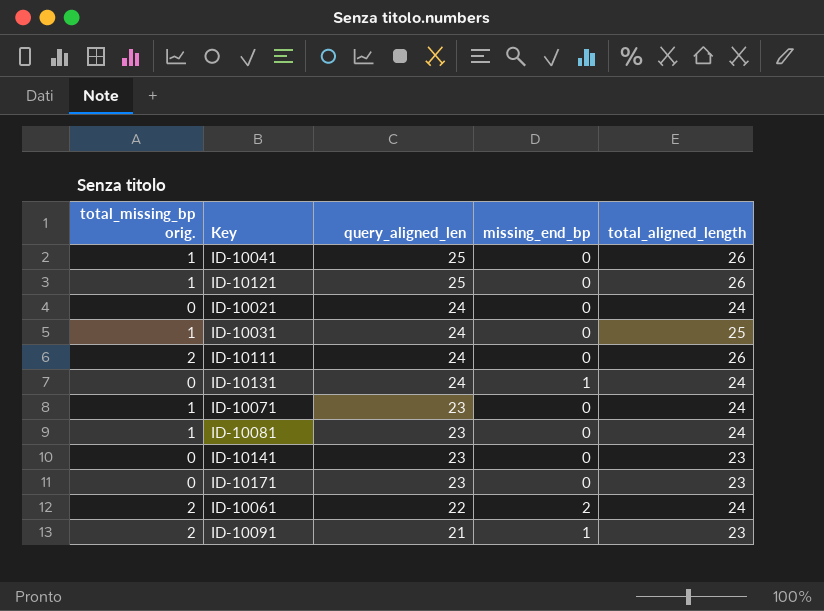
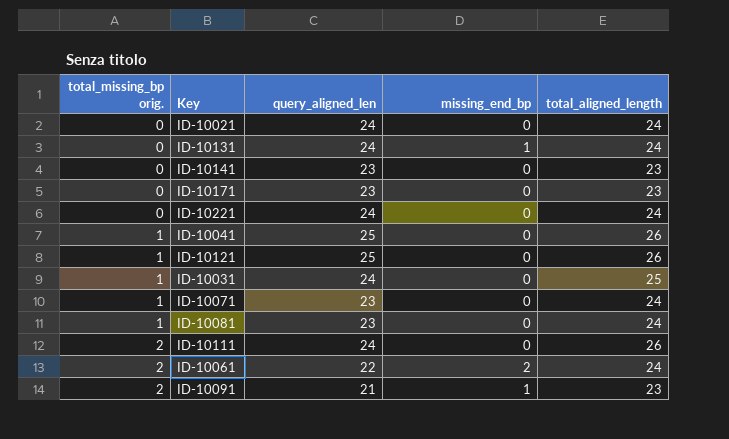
row order: query_aligned_len descending -> total_missing_bp orig. ascending
row ID-10221: none -> 0 | 24 | 0 | 24

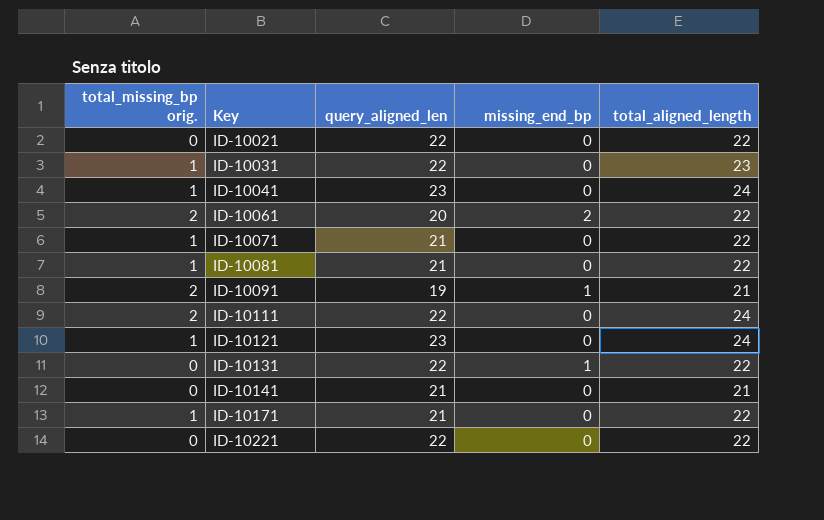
row order: total_missing_bp orig. ascending -> Key ascending
ID-10021 | query_aligned_len: 24 -> 22
ID-10021 | total_aligned_length: 24 -> 22
ID-10031 | query_aligned_len: 24 -> 22
ID-10031 | total_aligned_length: 25 -> 23
ID-10041 | query_aligned_len: 25 -> 23
ID-10041 | total_aligned_length: 26 -> 24
ID-10061 | query_aligned_len: 22 -> 20
ID-10061 | total_aligned_length: 24 -> 22
ID-10071 | query_aligned_len: 23 -> 21
ID-10071 | total_aligned_length: 24 -> 22
ID-10081 | query_aligned_len: 23 -> 21
ID-10081 | total_aligned_length: 24 -> 22
ID-10091 | query_aligned_len: 21 -> 19
ID-10091 | total_aligned_length: 23 -> 21
ID-10111 | query_aligned_len: 24 -> 22
ID-10111 | total_aligned_length: 26 -> 24
ID-10121 | query_aligned_len: 25 -> 23
ID-10121 | total_aligned_length: 26 -> 24
ID-10131 | query_aligned_len: 24 -> 22
ID-10131 | total_aligned_length: 24 -> 22
ID-10141 | query_aligned_len: 23 -> 21
ID-10141 | total_aligned_length: 23 -> 21
ID-10171 | total_missing_bp orig.: 0 -> 1
ID-10171 | query_aligned_len: 23 -> 21
ID-10171 | total_aligned_length: 23 -> 22
ID-10221 | query_aligned_len: 24 -> 22
ID-10221 | total_aligned_length: 24 -> 22

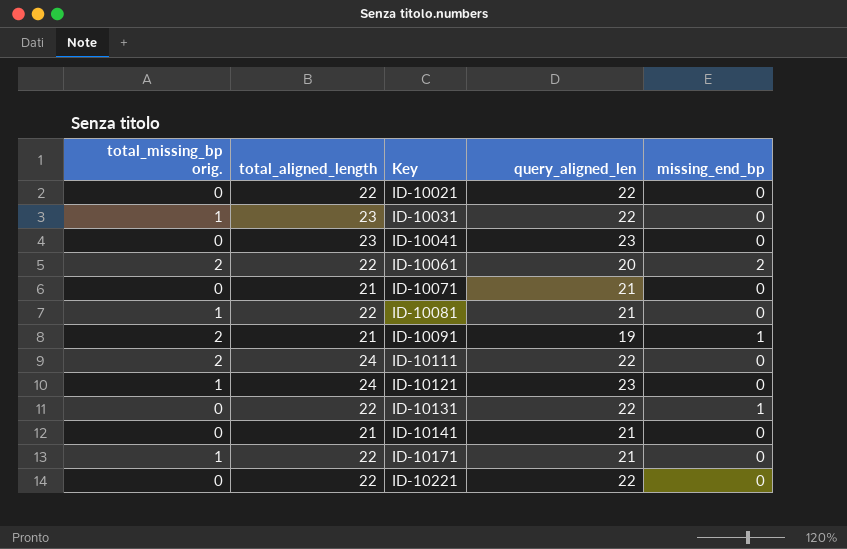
column total_aligned_length | position: 5 -> 2
ID-10041 | total_missing_bp orig.: 1 -> 0
ID-10041 | total_aligned_length: 24 -> 23
ID-10071 | total_missing_bp orig.: 1 -> 0
ID-10071 | total_aligned_length: 22 -> 21

